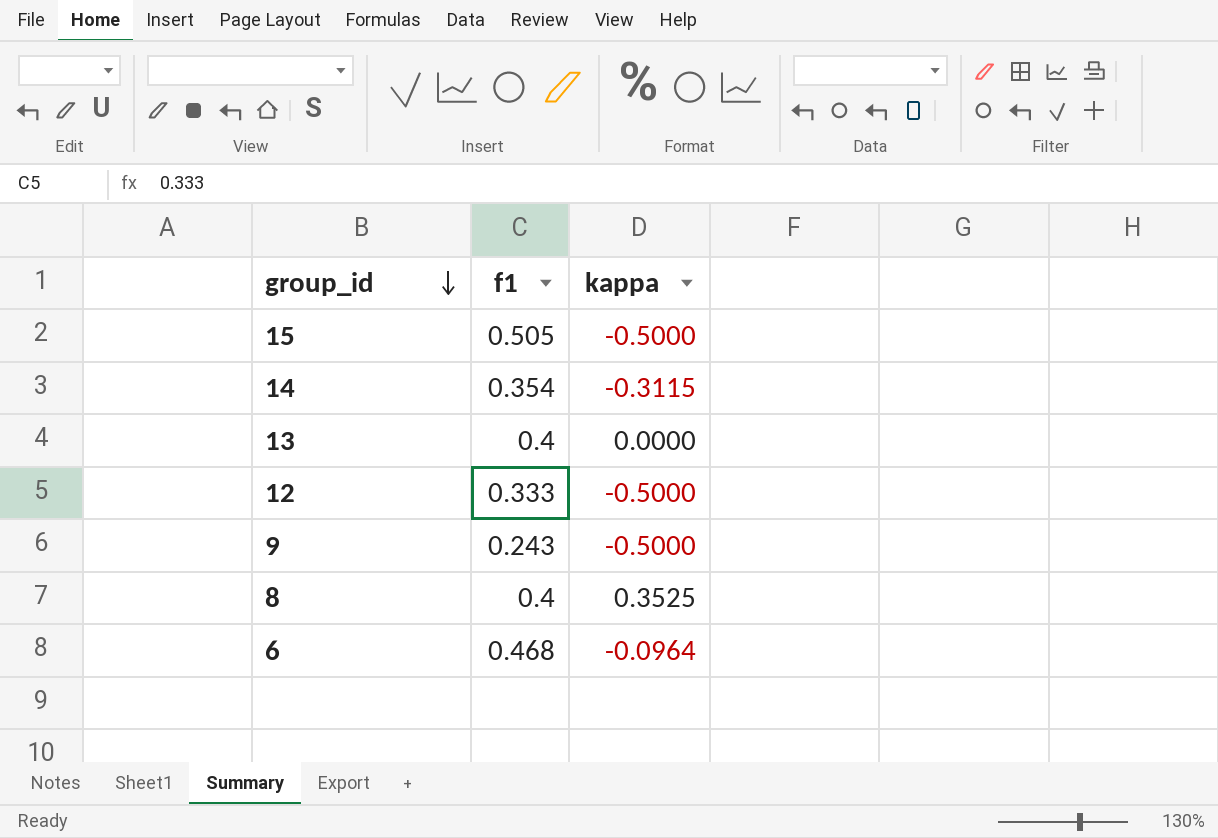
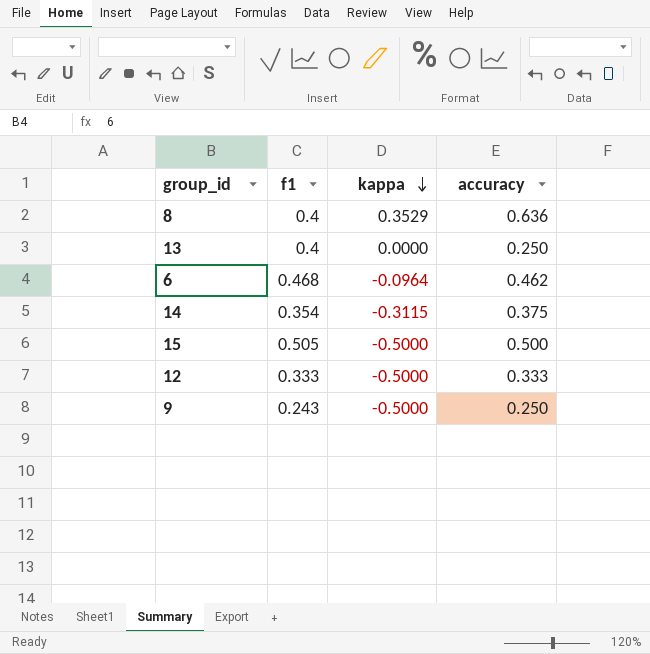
row order: group_id descending -> kappa descending
column accuracy | position: none -> 4
8 | kappa: 0.3525 -> 0.3529

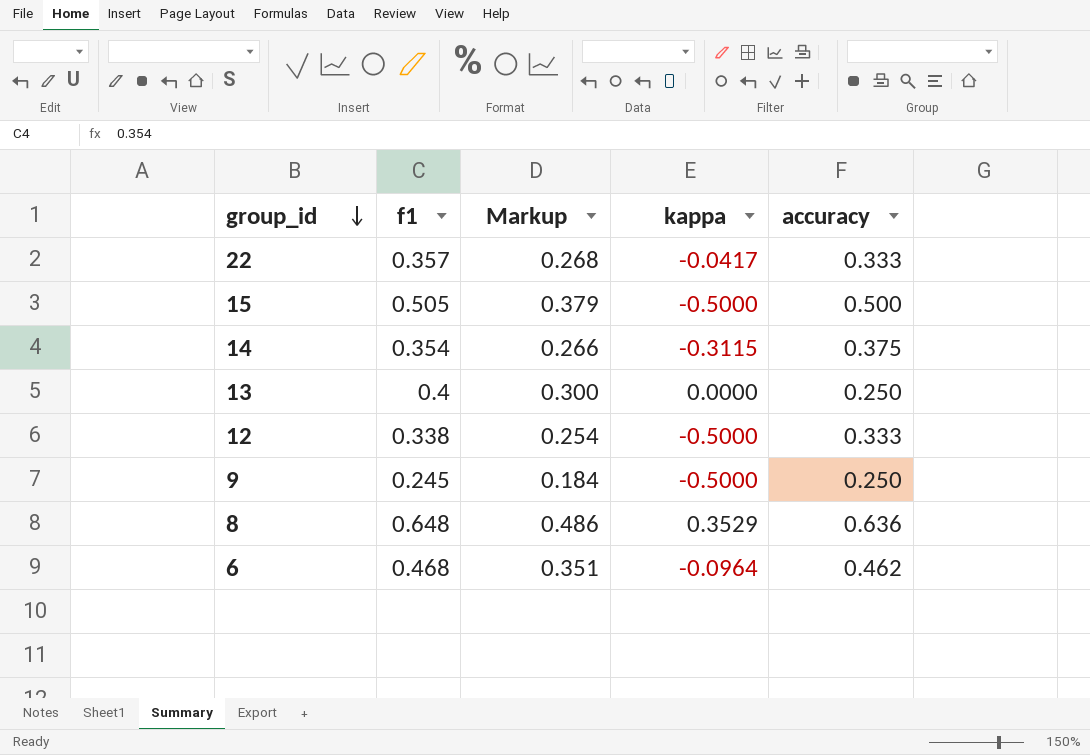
row order: kappa descending -> group_id descending
column Markup | formula: none -> [f1] * 0.75
row 22: none -> 0.357 | 0.268 | -0.0417 | 0.333
12 | f1: 0.333 -> 0.338
9 | f1: 0.243 -> 0.245
8 | f1: 0.4 -> 0.648

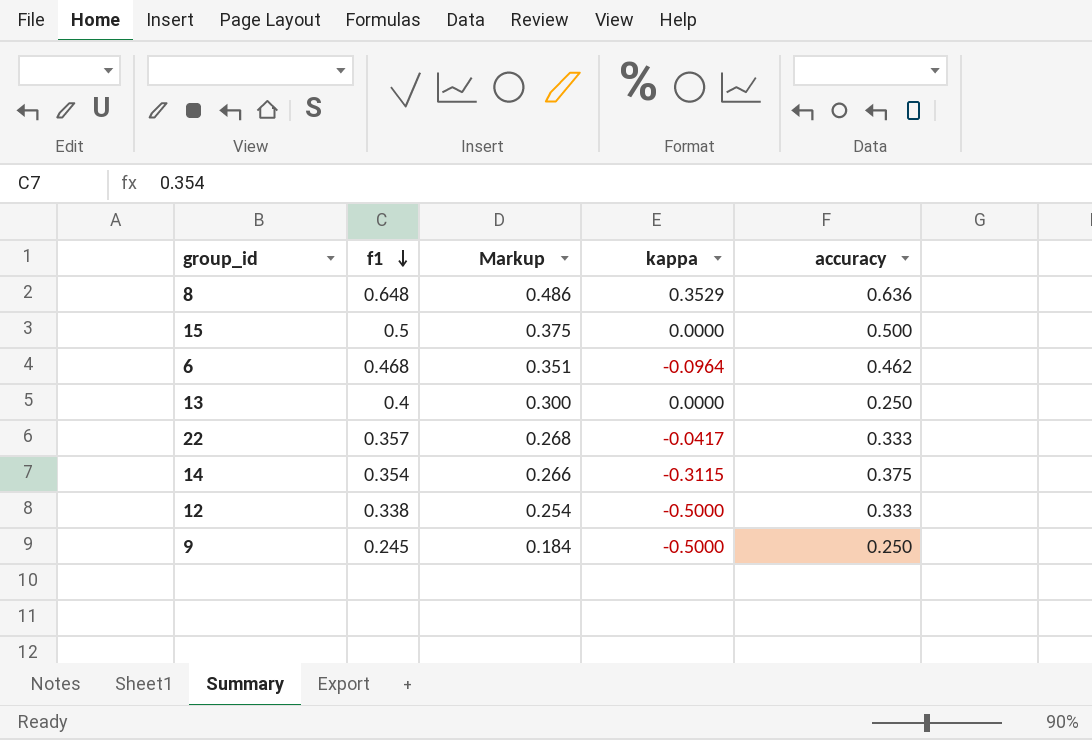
row order: group_id descending -> f1 descending
15 | f1: 0.505 -> 0.5
15 | Markup: 0.379 -> 0.375
15 | kappa: -0.5000 -> 0.0000

